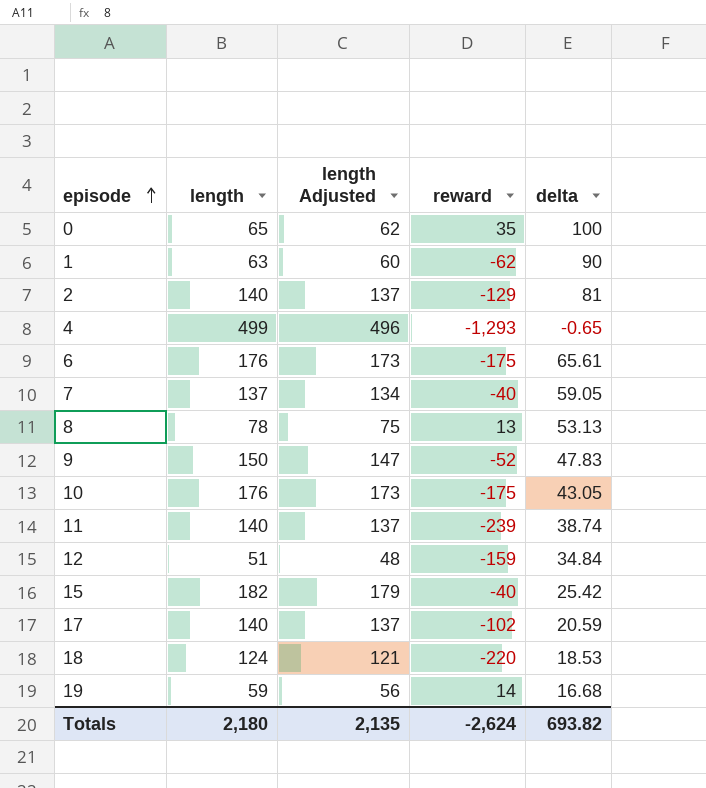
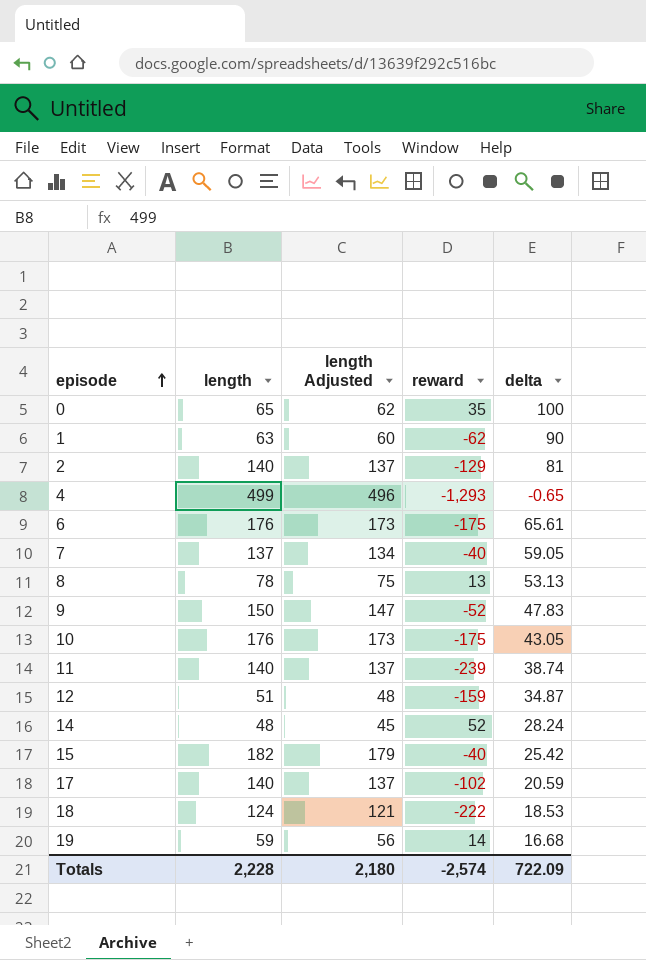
12 | delta: 34.84 -> 34.87
row 14: none -> 48 | 45 | 52 | 28.24
18 | reward: -220 -> -222
Totals | length: 2,180 -> 2,228
Totals | length Adjusted: 2,135 -> 2,180
Totals | reward: -2,624 -> -2,574
Totals | delta: 693.82 -> 722.09

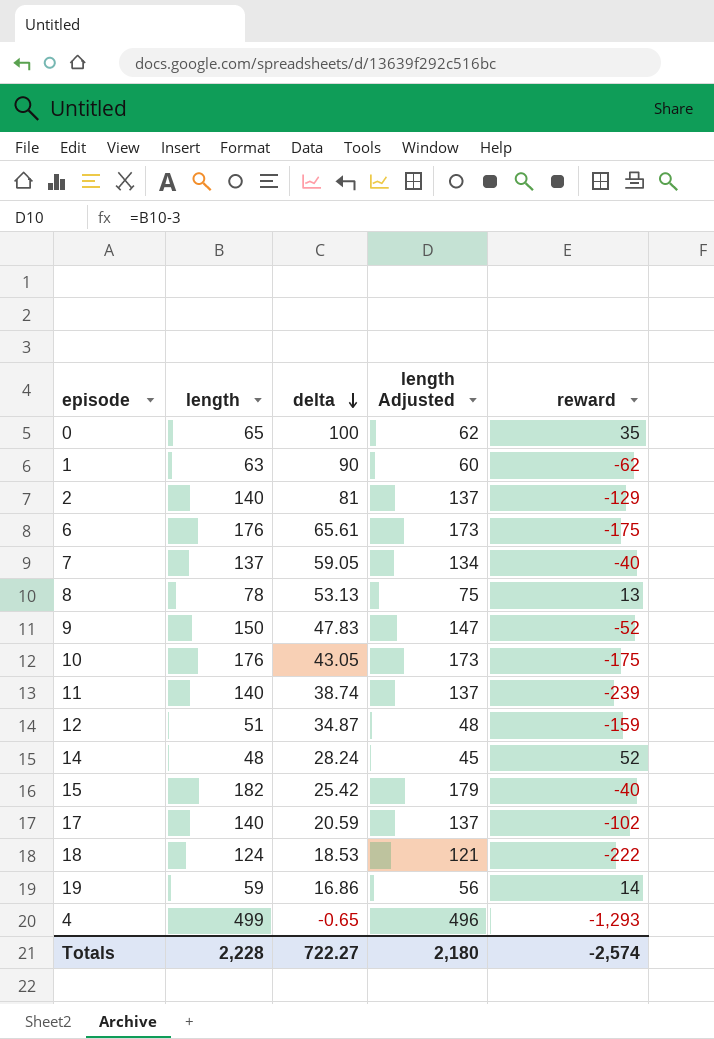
row order: episode ascending -> delta descending
column delta | position: 5 -> 3
19 | delta: 16.68 -> 16.86
Totals | delta: 722.09 -> 722.27

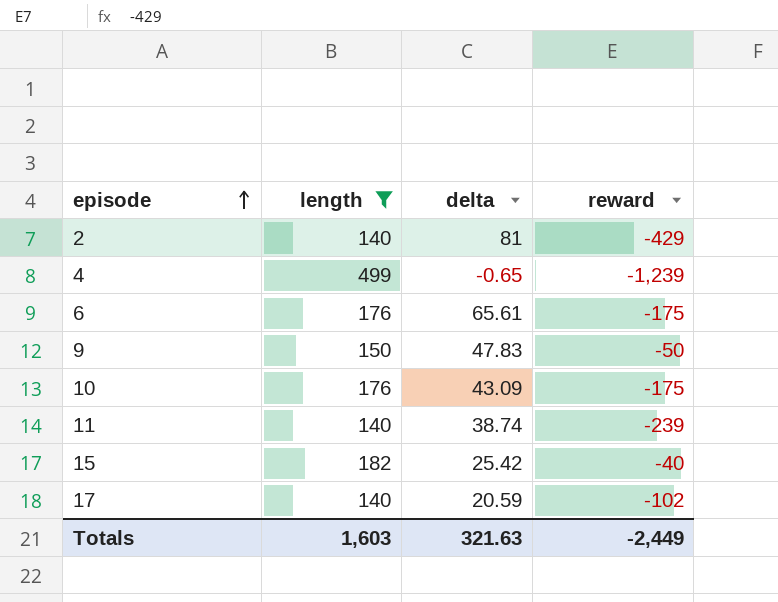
filter: none -> length >= 140
row order: delta descending -> episode ascending
column length Adjusted | formula: [length] - 3 -> none
2 | reward: -129 -> -429
4 | reward: -1,293 -> -1,239
9 | reward: -52 -> -50
10 | delta: 43.05 -> 43.09
Totals | length: 2,228 -> 1,603
Totals | delta: 722.27 -> 321.63
Totals | reward: -2,574 -> -2,449

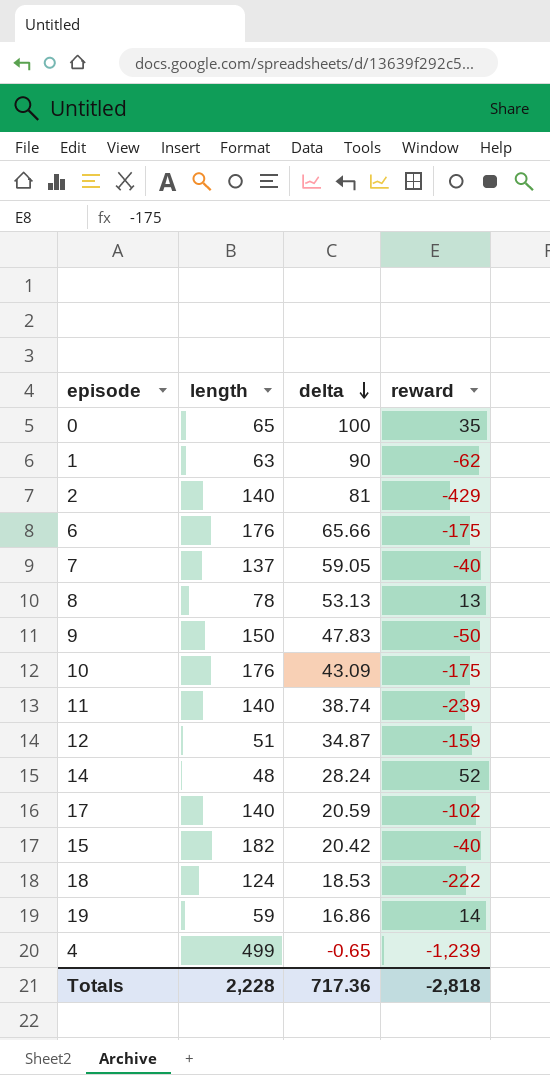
filter: length >= 140 -> none
row order: episode ascending -> delta descending
6 | delta: 65.61 -> 65.66
15 | delta: 25.42 -> 20.42
Totals | length: 1,603 -> 2,228
Totals | delta: 321.63 -> 717.36
Totals | reward: -2,449 -> -2,818

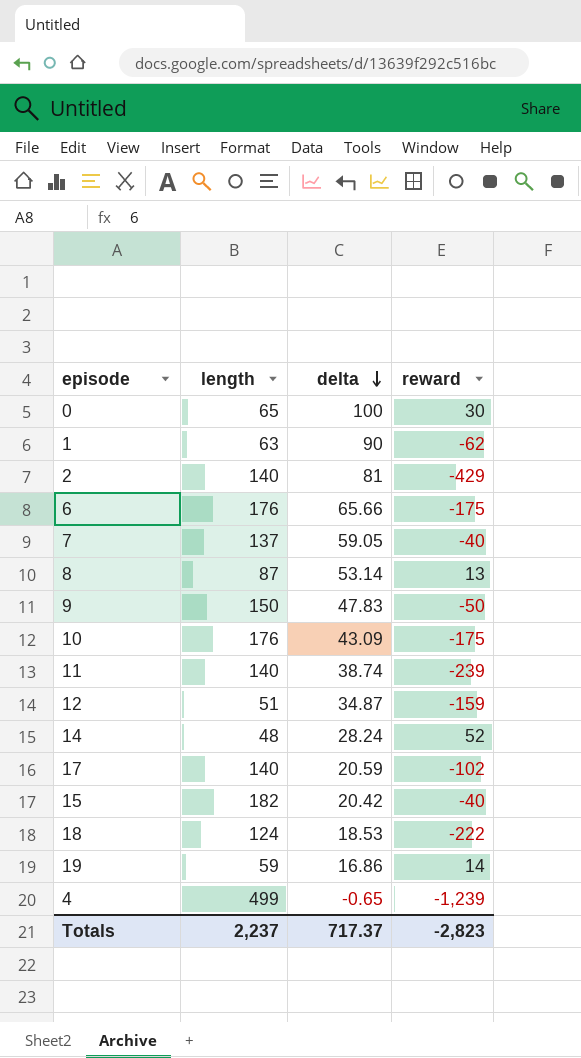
0 | reward: 35 -> 30
8 | length: 78 -> 87
8 | delta: 53.13 -> 53.14
Totals | length: 2,228 -> 2,237
Totals | delta: 717.36 -> 717.37
Totals | reward: -2,818 -> -2,823

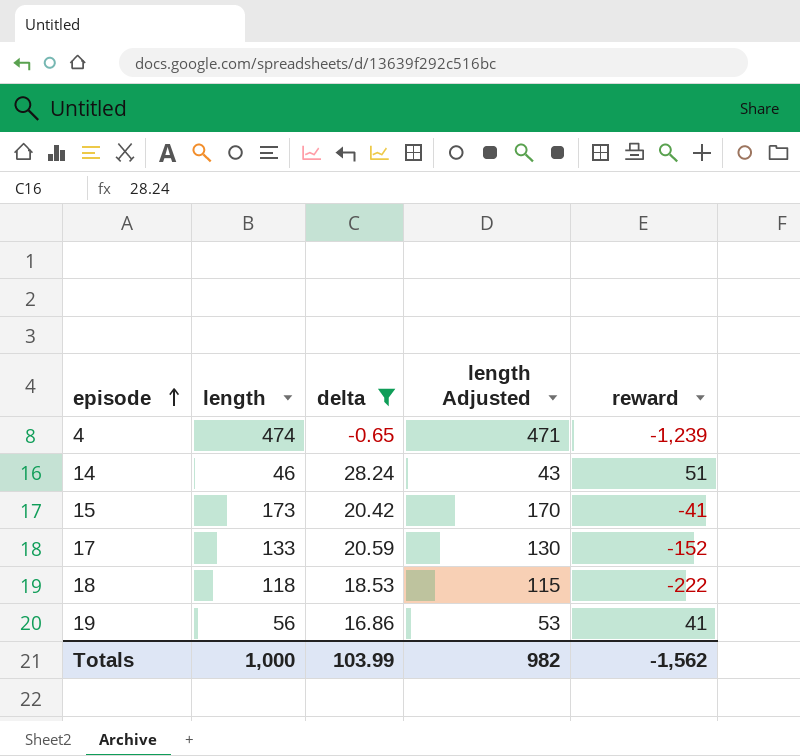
filter: none -> delta <= 28.24
row order: delta descending -> episode ascending
column length Adjusted | formula: none -> [length] - 3
4 | length: 499 -> 474
14 | length: 48 -> 46
14 | reward: 52 -> 51
15 | length: 182 -> 173
15 | reward: -40 -> -41
17 | length: 140 -> 133
17 | reward: -102 -> -152
18 | length: 124 -> 118
19 | length: 59 -> 56
19 | reward: 14 -> 41
Totals | length: 2,237 -> 1,000
Totals | delta: 717.37 -> 103.99
Totals | reward: -2,823 -> -1,562

